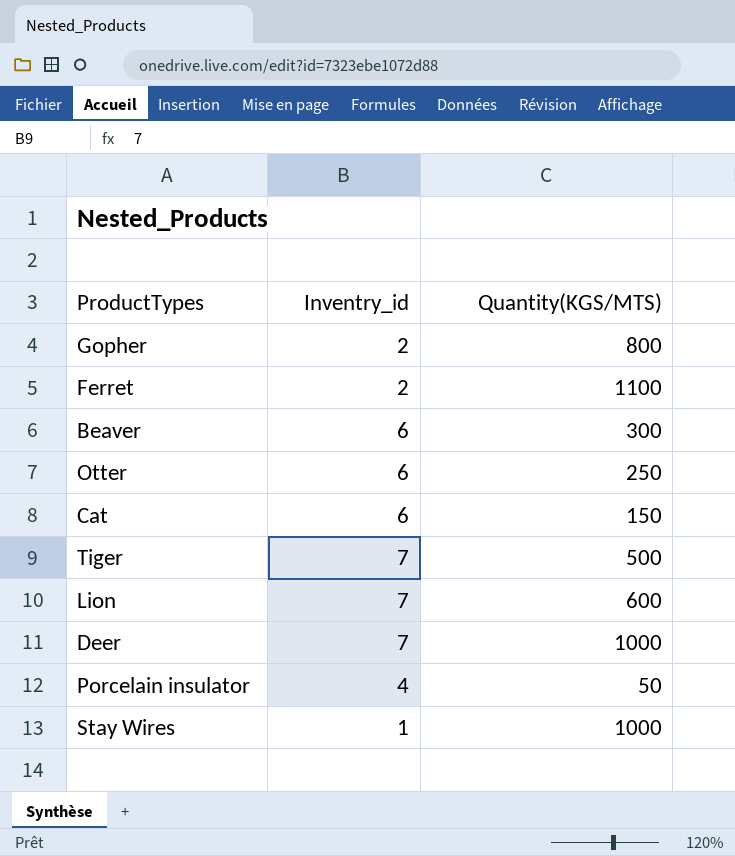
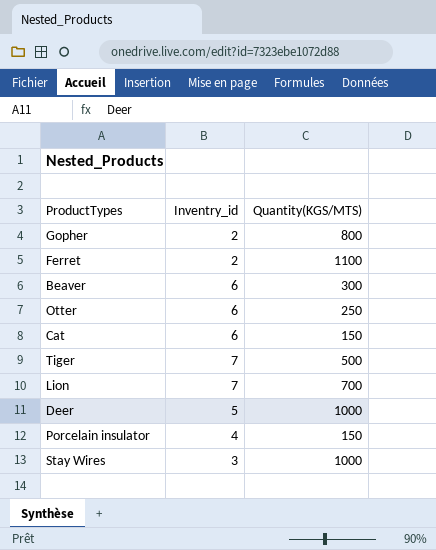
Lion | Quantity(KGS/MTS): 600 -> 700
Deer | Inventry_id: 7 -> 5
Porcelain insulator | Quantity(KGS/MTS): 50 -> 150
Stay Wires | Inventry_id: 1 -> 3

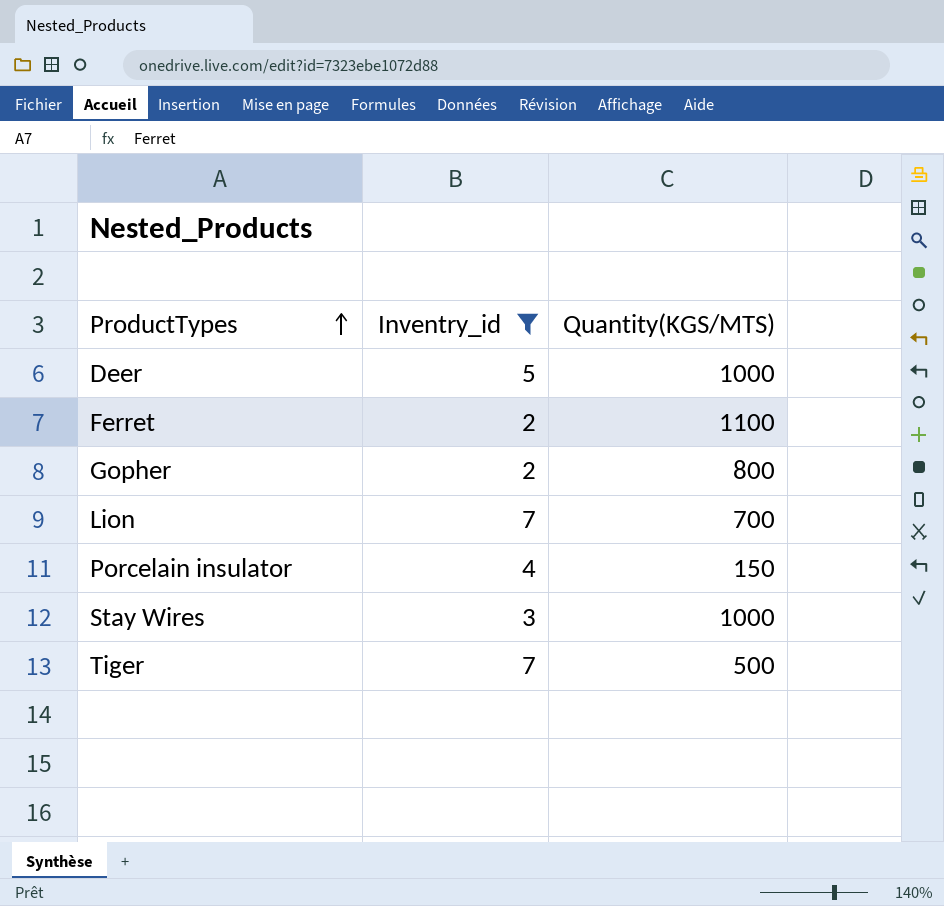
filter: none -> Inventry_id != 6
row order: none -> ProductTypes ascending

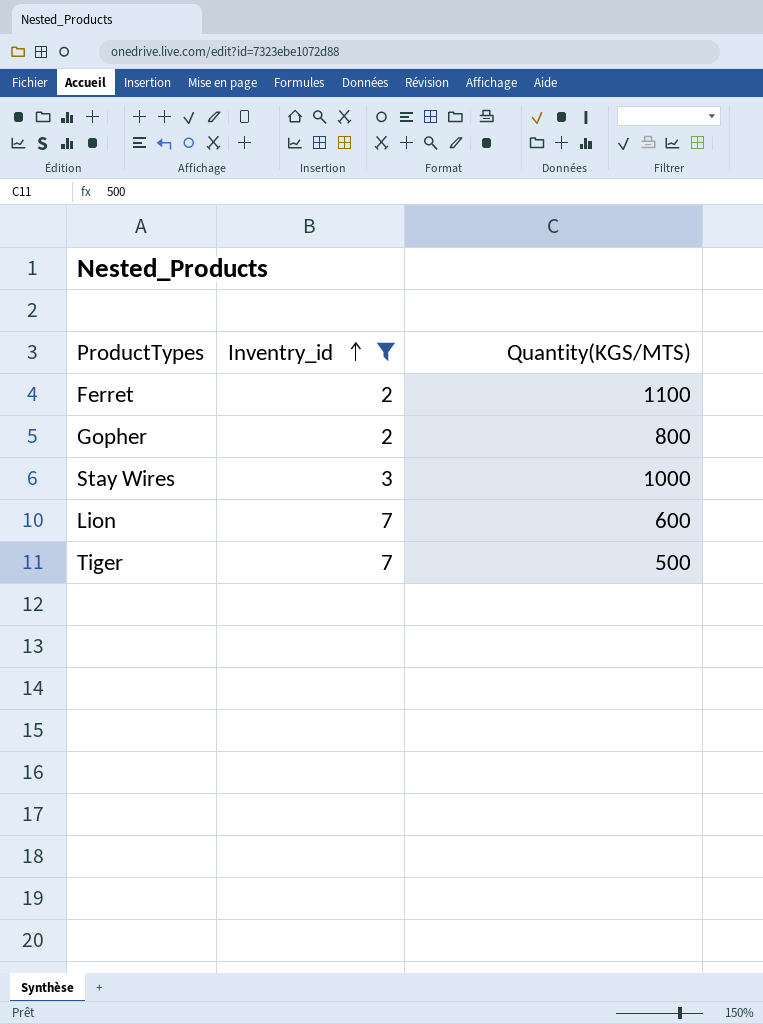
row order: ProductTypes ascending -> Inventry_id ascending
row Deer: 5 | 1000 -> none
row Porcelain insulator: 4 | 150 -> none
Lion | Quantity(KGS/MTS): 700 -> 600

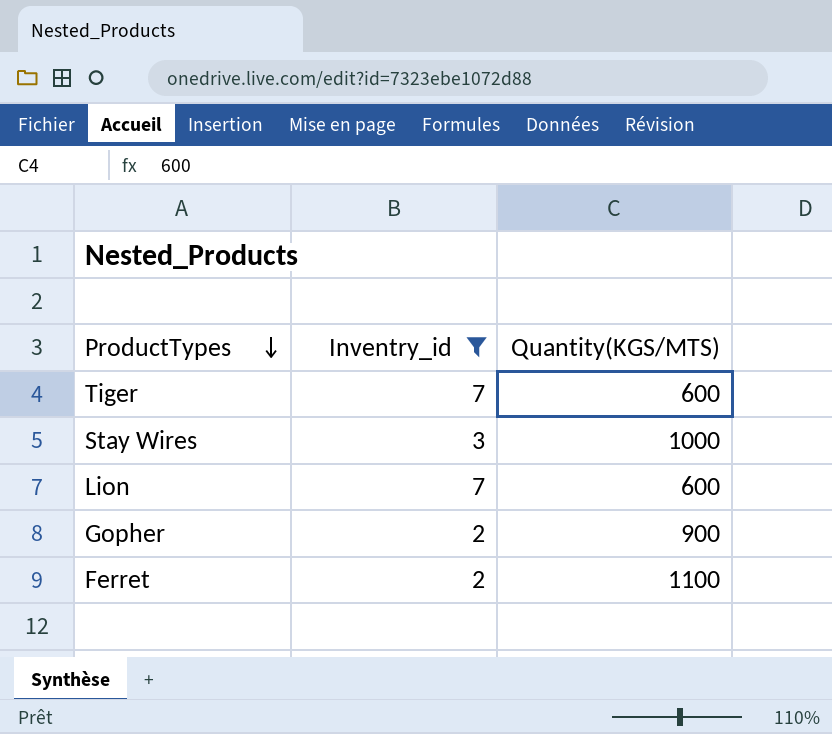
row order: Inventry_id ascending -> ProductTypes descending
Tiger | Quantity(KGS/MTS): 500 -> 600
Gopher | Quantity(KGS/MTS): 800 -> 900

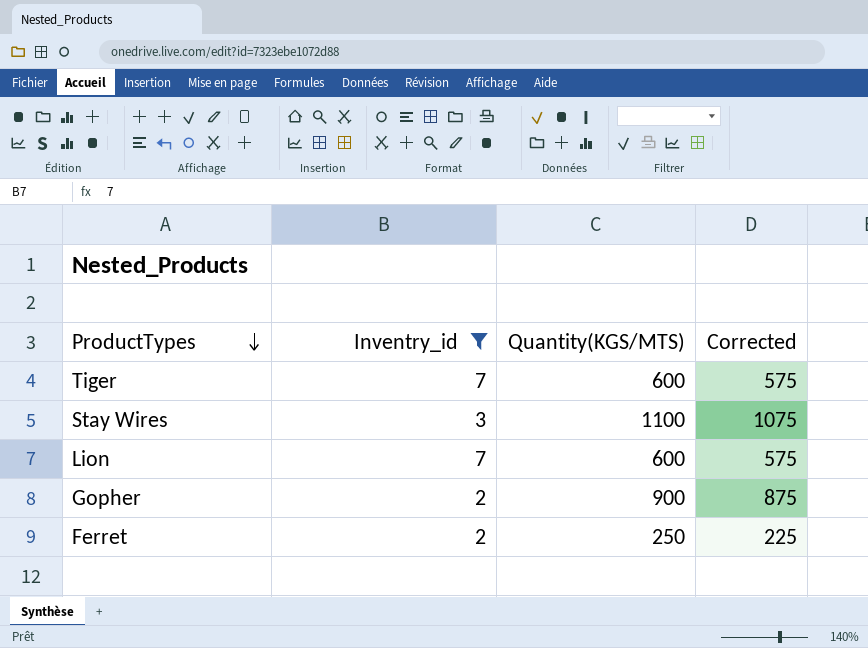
column Corrected | formula: none -> [Quantity(KGS/MTS)] - 25
Stay Wires | Quantity(KGS/MTS): 1000 -> 1100
Ferret | Quantity(KGS/MTS): 1100 -> 250

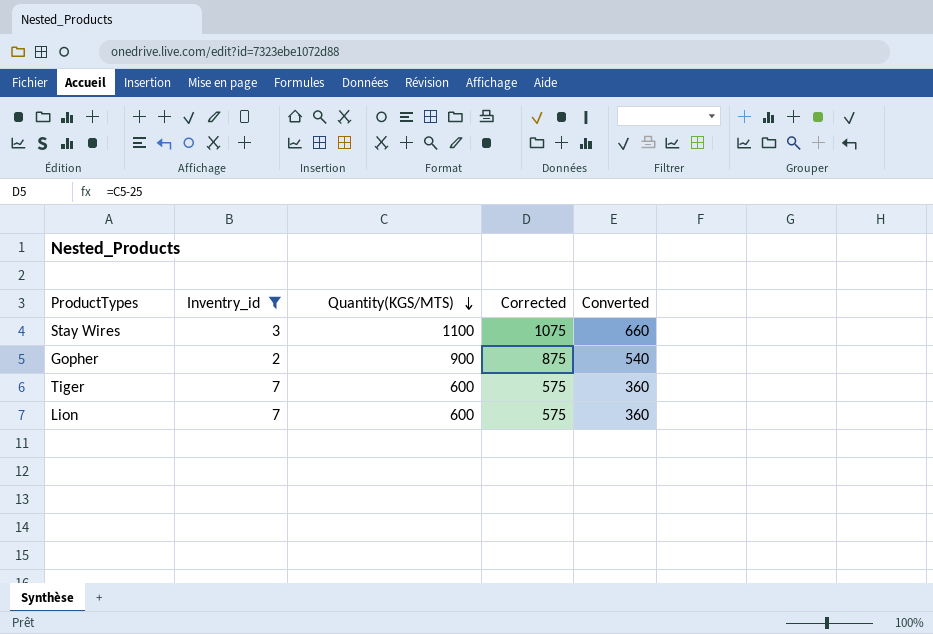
row order: ProductTypes descending -> Quantity(KGS/MTS) descending
column Converted | formula: none -> [Quantity(KGS/MTS)] * 0.6
row Ferret: 2 | 250 | 225 -> none

